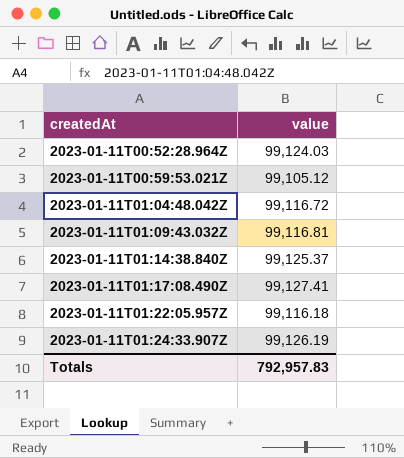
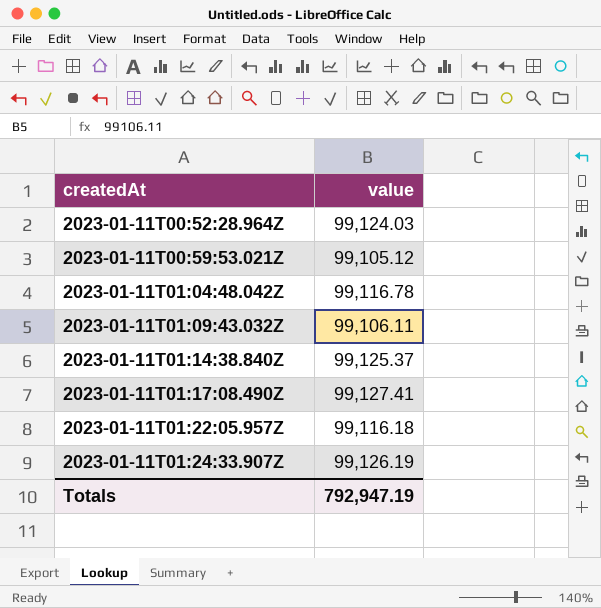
2023-01-11T01:04:48.042Z | value: 99,116.72 -> 99,116.78
2023-01-11T01:09:43.032Z | value: 99,116.81 -> 99,106.11
Totals | value: 792,957.83 -> 792,947.19

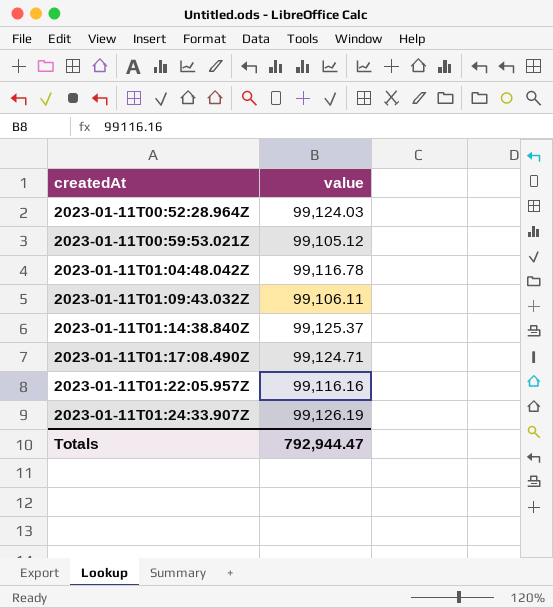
2023-01-11T01:17:08.490Z | value: 99,127.41 -> 99,124.71
2023-01-11T01:22:05.957Z | value: 99,116.18 -> 99,116.16
Totals | value: 792,947.19 -> 792,944.47

